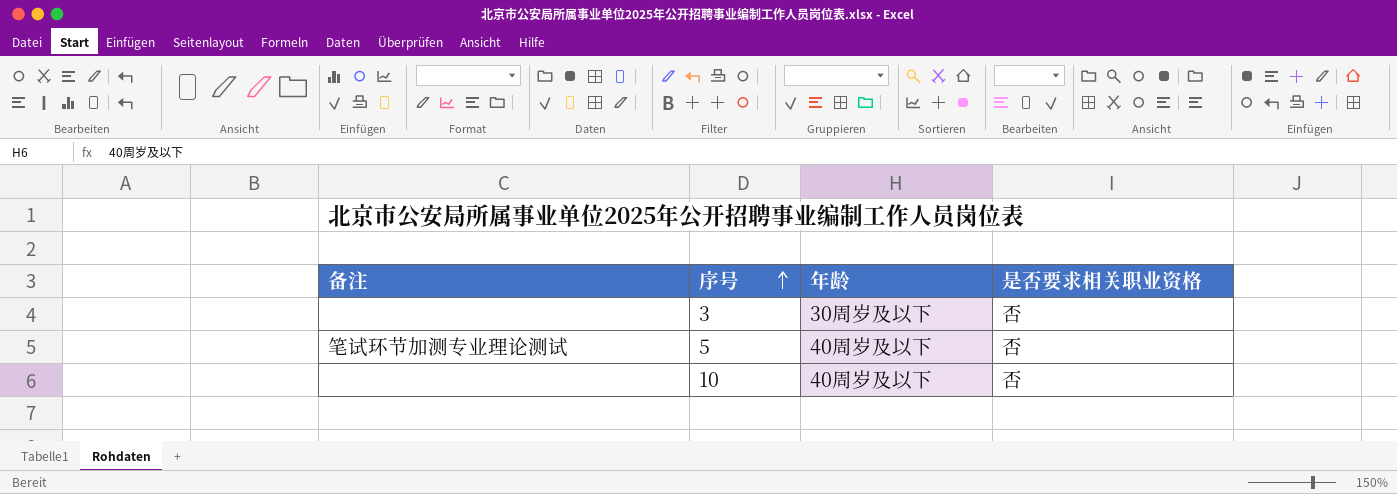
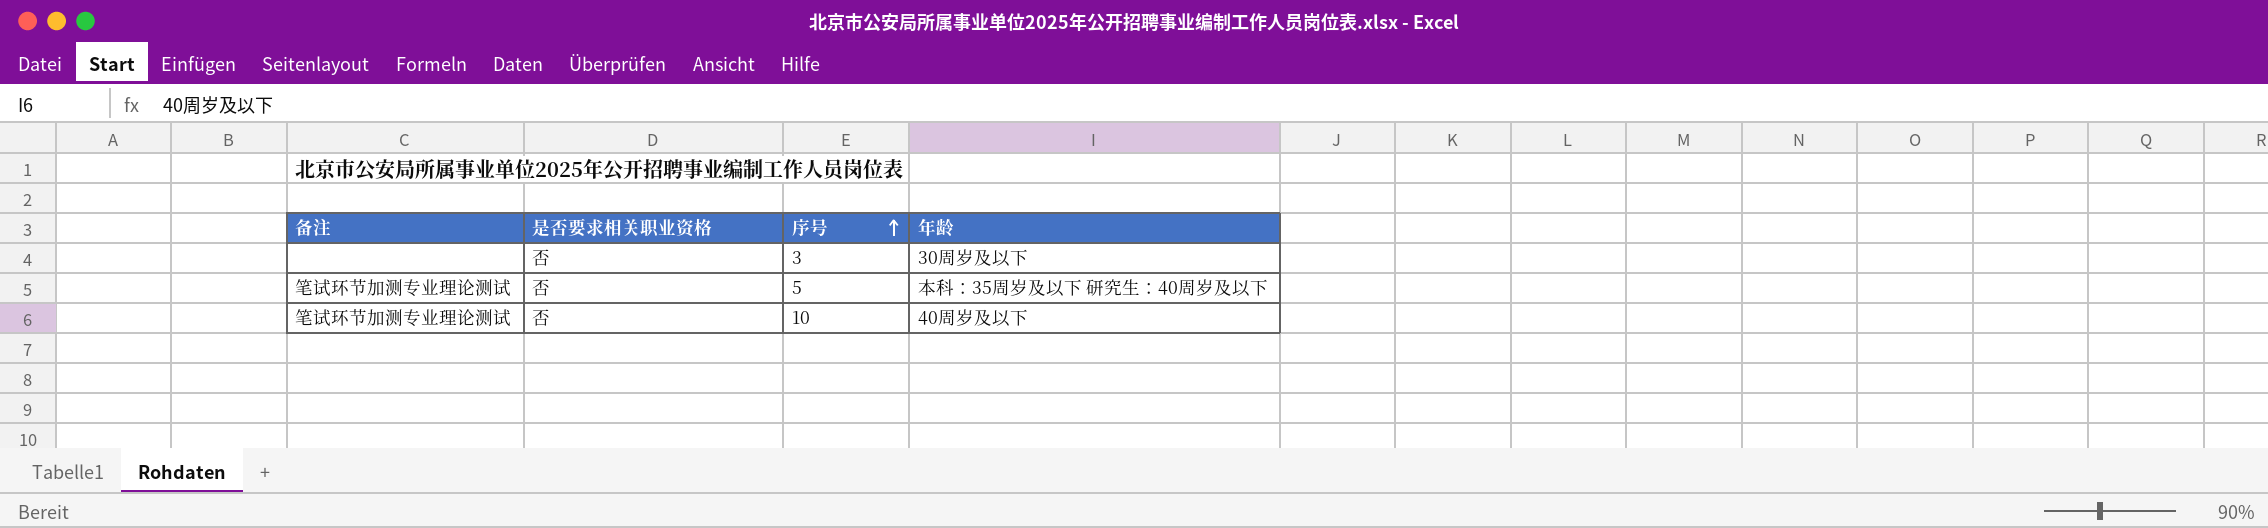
column 是否要求相关职业资格 | position: 4 -> 2
5 | 年龄: 40周岁及以下 -> 本科：35周岁及以下 研究生：40周岁及以下
10 | 备注: none -> 笔试环节加测专业理论测试

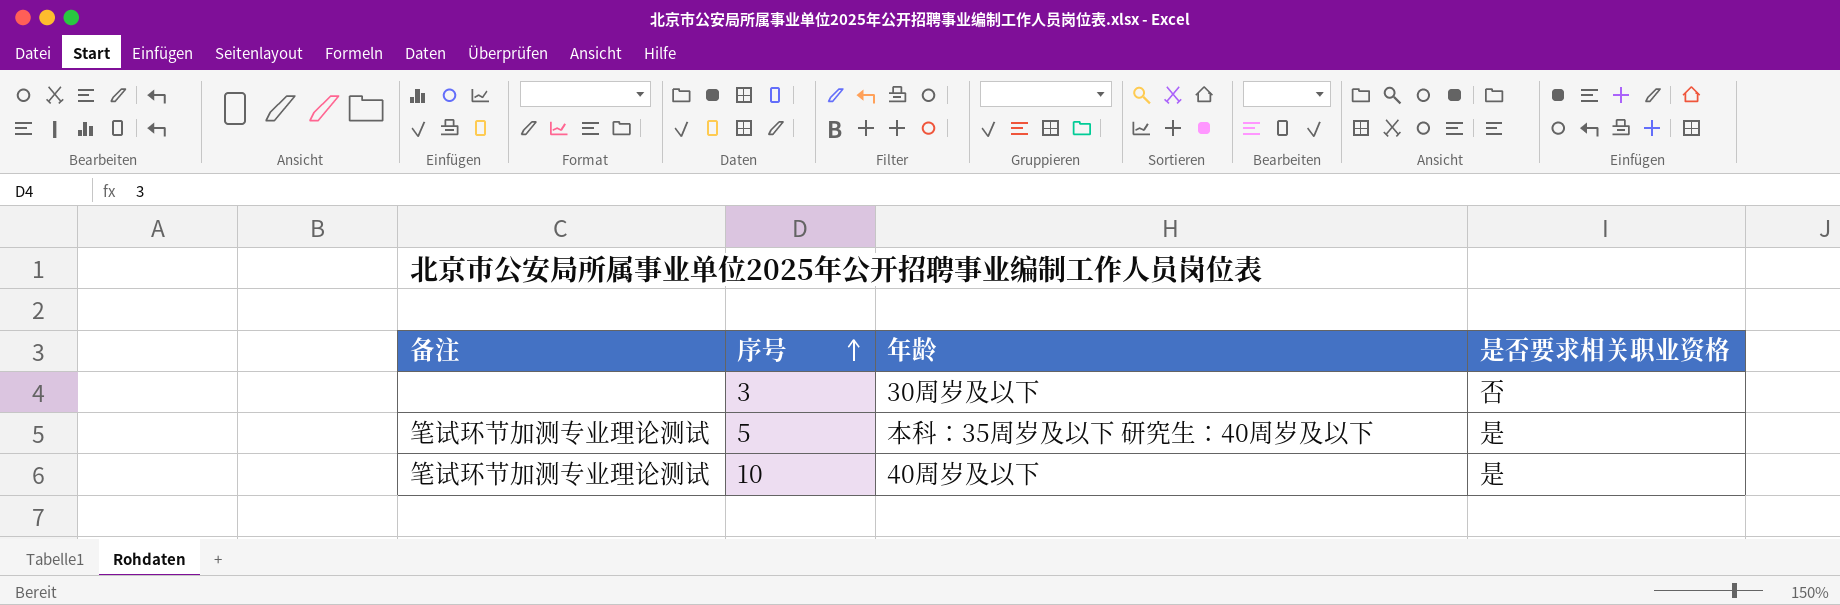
column 是否要求相关职业资格 | position: 2 -> 4
5 | 是否要求相关职业资格: 否 -> 是
10 | 是否要求相关职业资格: 否 -> 是

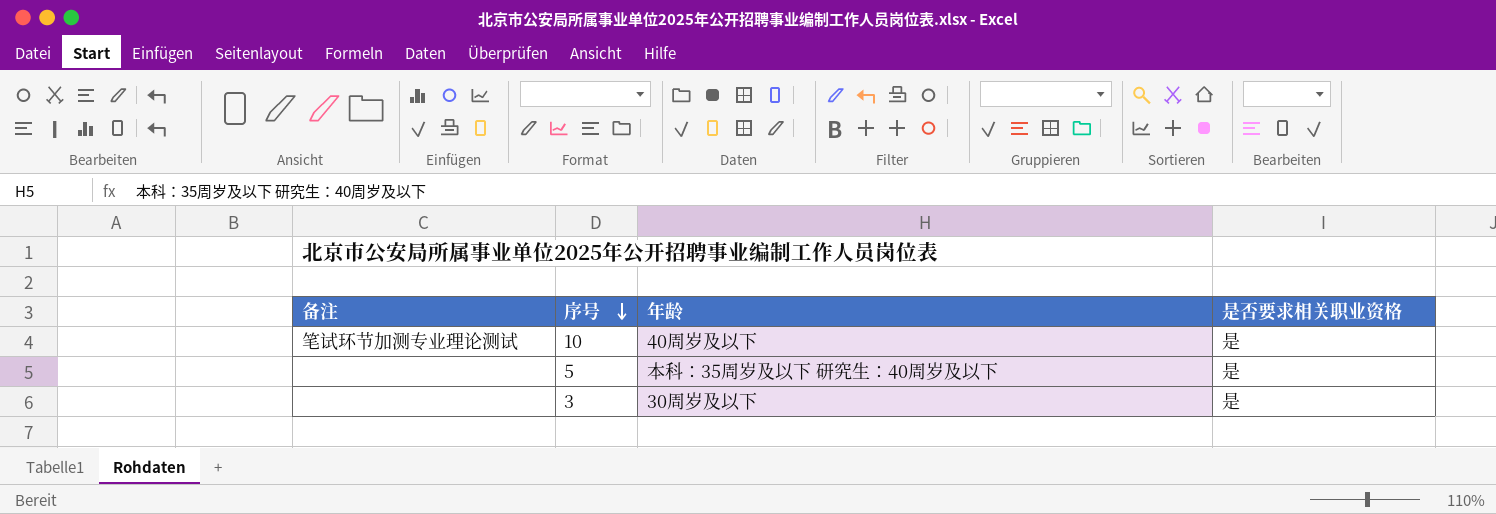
row order: 序号 ascending -> 序号 descending
5 | 备注: 笔试环节加测专业理论测试 -> none
3 | 是否要求相关职业资格: 否 -> 是

